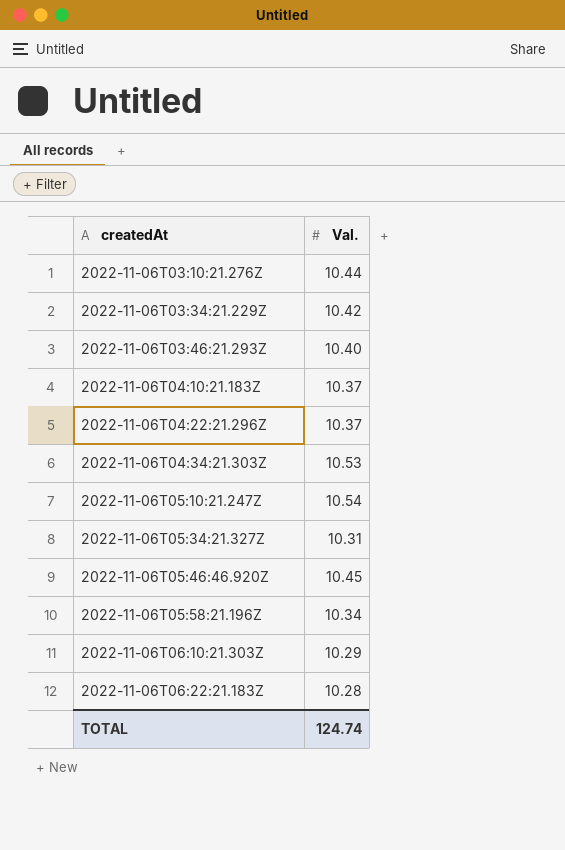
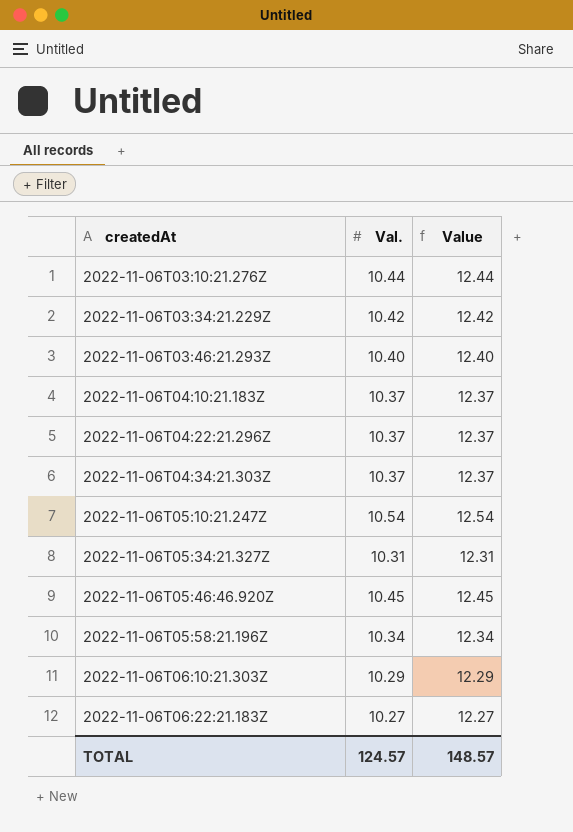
column Value | formula: none -> [Val.] + 2
2022-11-06T04:34:21.303Z | Val.: 10.53 -> 10.37
2022-11-06T06:22:21.183Z | Val.: 10.28 -> 10.27
TOTAL | Val.: 124.74 -> 124.57

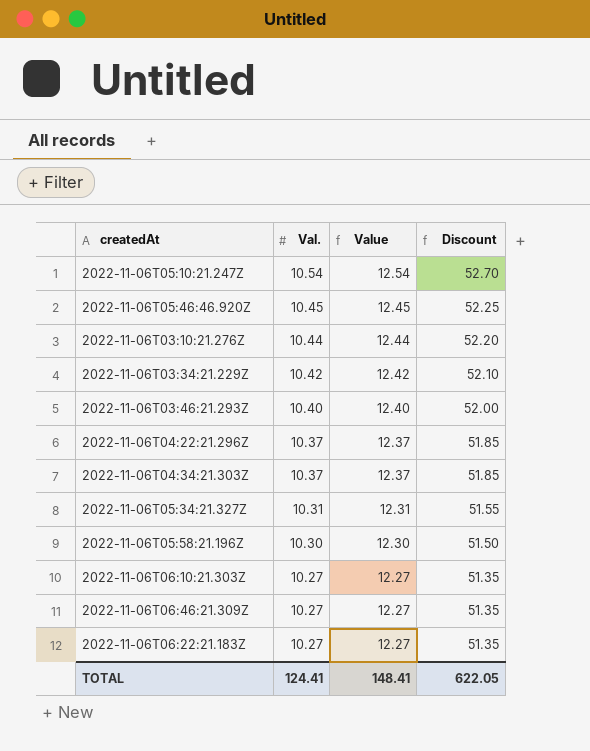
row order: createdAt ascending -> Val. descending
column Discount | formula: none -> [Val.] * 5
row 2022-11-06T04:10:21.183Z: 10.37 | 12.37 -> none
2022-11-06T05:58:21.196Z | Val.: 10.34 -> 10.30
2022-11-06T05:58:21.196Z | Value: 12.34 -> 12.30
2022-11-06T06:10:21.303Z | Val.: 10.29 -> 10.27
2022-11-06T06:10:21.303Z | Value: 12.29 -> 12.27
row 2022-11-06T06:46:21.309Z: none -> 10.27 | 12.27 | 51.35
TOTAL | Val.: 124.57 -> 124.41
TOTAL | Value: 148.57 -> 148.41

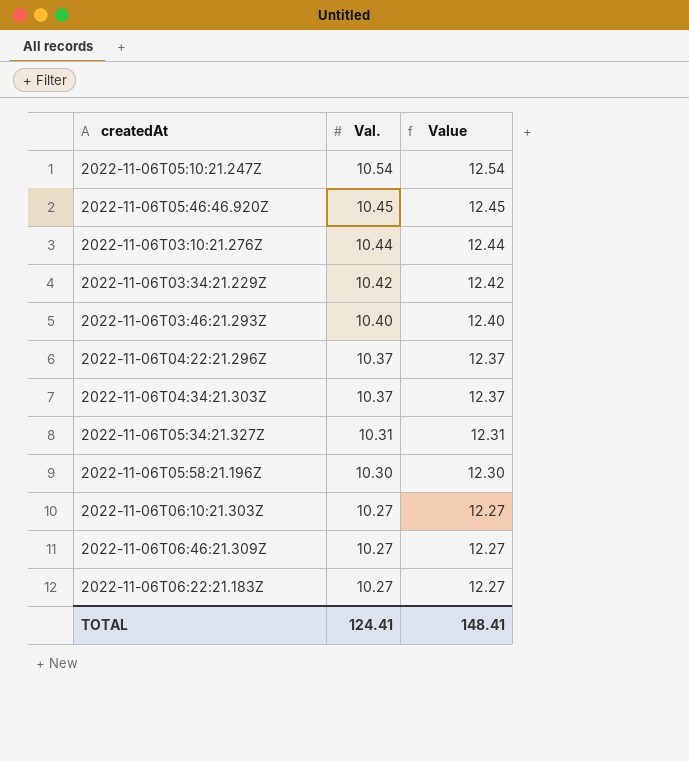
column Discount | formula: [Val.] * 5 -> none

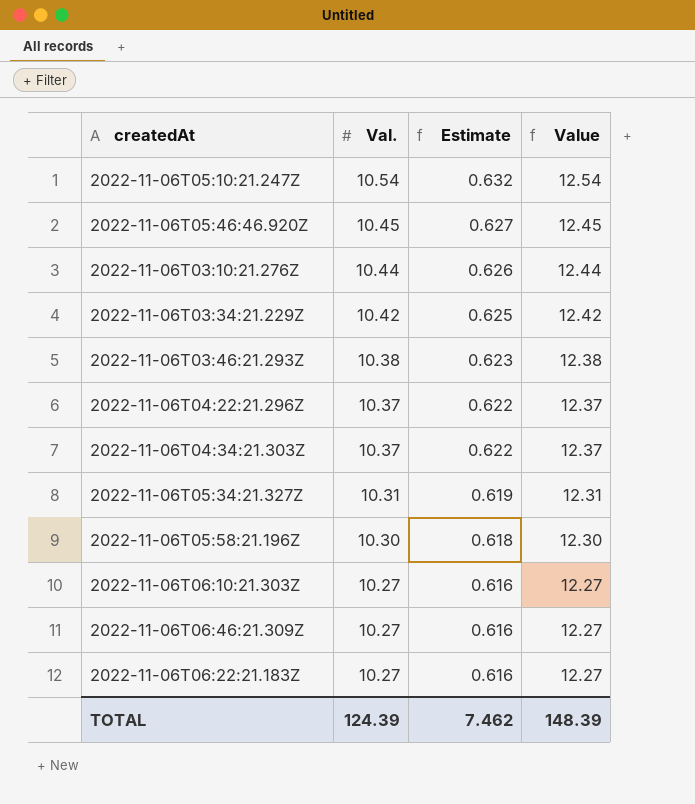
column Estimate | formula: none -> [Val.] * 0.06
2022-11-06T03:46:21.293Z | Val.: 10.40 -> 10.38
2022-11-06T03:46:21.293Z | Value: 12.40 -> 12.38
TOTAL | Val.: 124.41 -> 124.39
TOTAL | Value: 148.41 -> 148.39

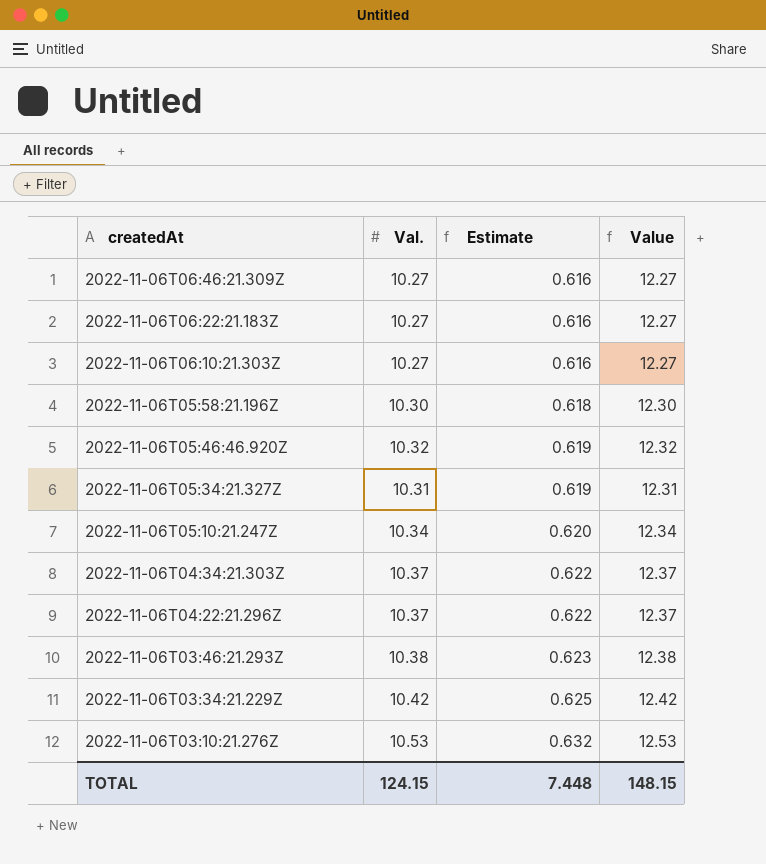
row order: Val. descending -> createdAt descending
2022-11-06T05:46:46.920Z | Val.: 10.45 -> 10.32
2022-11-06T05:46:46.920Z | Estimate: 0.627 -> 0.619
2022-11-06T05:46:46.920Z | Value: 12.45 -> 12.32
2022-11-06T05:10:21.247Z | Val.: 10.54 -> 10.34
2022-11-06T05:10:21.247Z | Estimate: 0.632 -> 0.620
2022-11-06T05:10:21.247Z | Value: 12.54 -> 12.34
2022-11-06T03:10:21.276Z | Val.: 10.44 -> 10.53
2022-11-06T03:10:21.276Z | Estimate: 0.626 -> 0.632
2022-11-06T03:10:21.276Z | Value: 12.44 -> 12.53
TOTAL | Val.: 124.39 -> 124.15
TOTAL | Estimate: 7.462 -> 7.448
TOTAL | Value: 148.39 -> 148.15

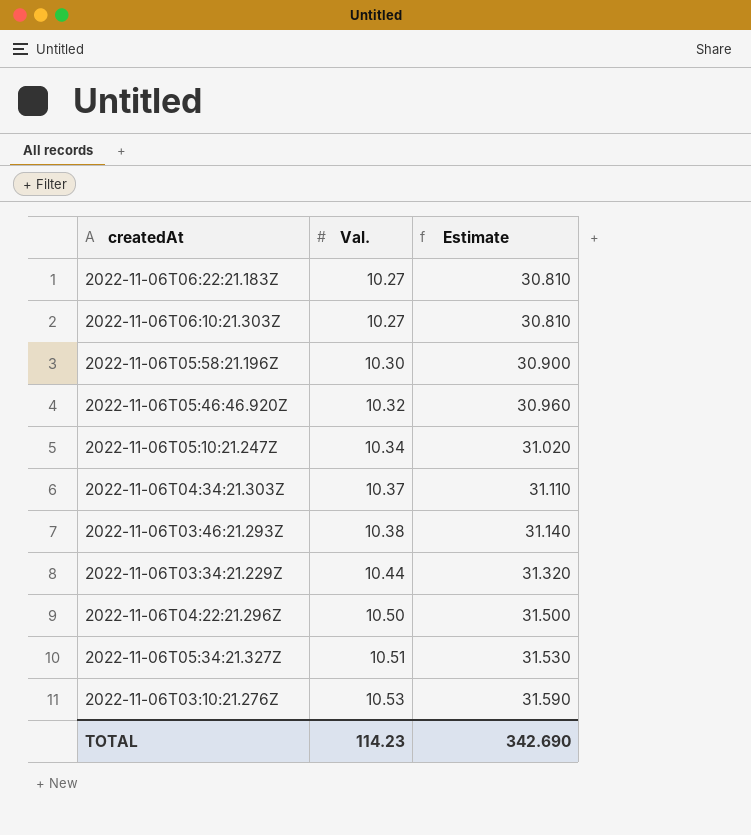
row order: createdAt descending -> Val. ascending
column Value | formula: [Val.] + 2 -> none
column Estimate | formula: [Val.] * 0.06 -> [Val.] * 3
row 2022-11-06T06:46:21.309Z: 10.27 | 0.616 | 12.27 -> none
2022-11-06T03:34:21.229Z | Val.: 10.42 -> 10.44
2022-11-06T04:22:21.296Z | Val.: 10.37 -> 10.50
2022-11-06T05:34:21.327Z | Val.: 10.31 -> 10.51
TOTAL | Val.: 124.15 -> 114.23
TOTAL | Estimate: 7.448 -> 342.690

